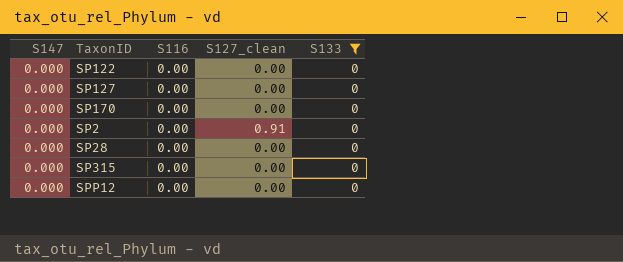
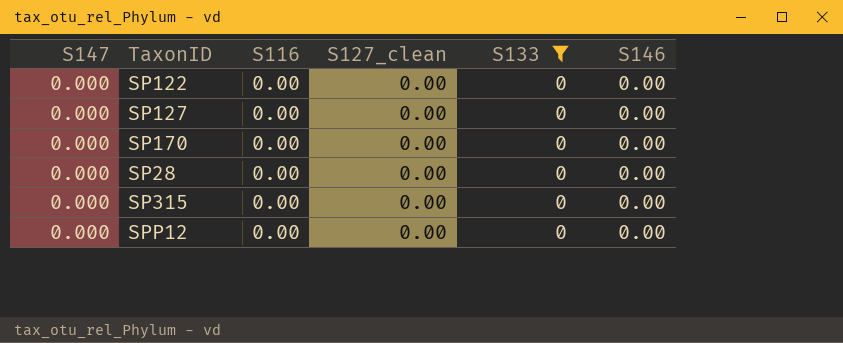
column S146 | position: none -> 6
row SP2: 0.000 | 0.00 | 0.91 | 0 -> none

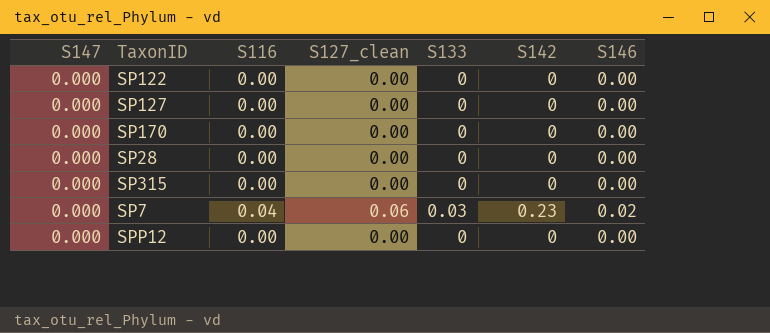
filter: S133 = 0 -> none
column S142 | position: none -> 6

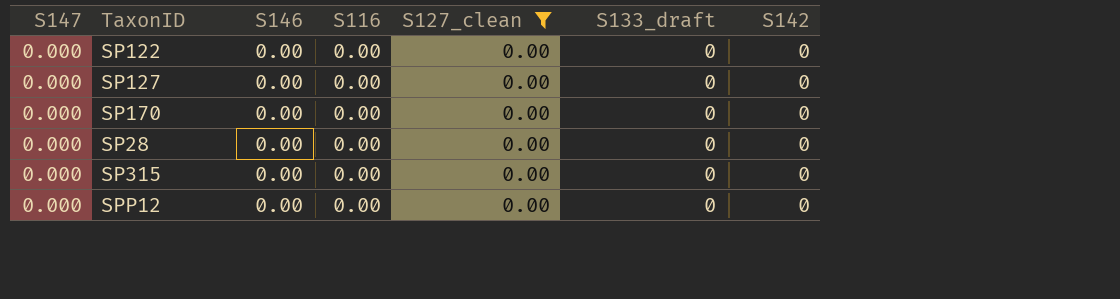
filter: none -> S127_clean = 0.00
column S146 | position: 7 -> 3
column name: S133 -> S133_draft

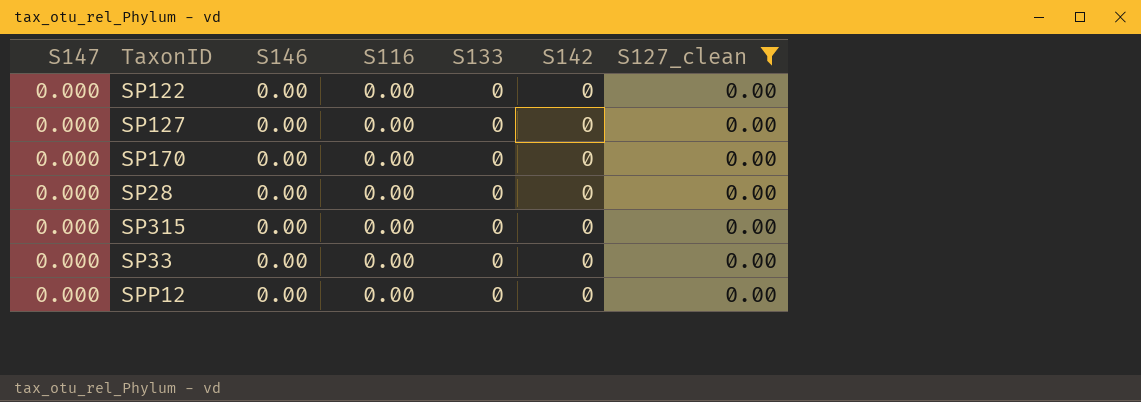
column name: S133_draft -> S133
column S127_clean | position: 5 -> 7
row SP33: none -> 0.000 | 0.00 | 0.00 | 0 | 0 | 0.00

